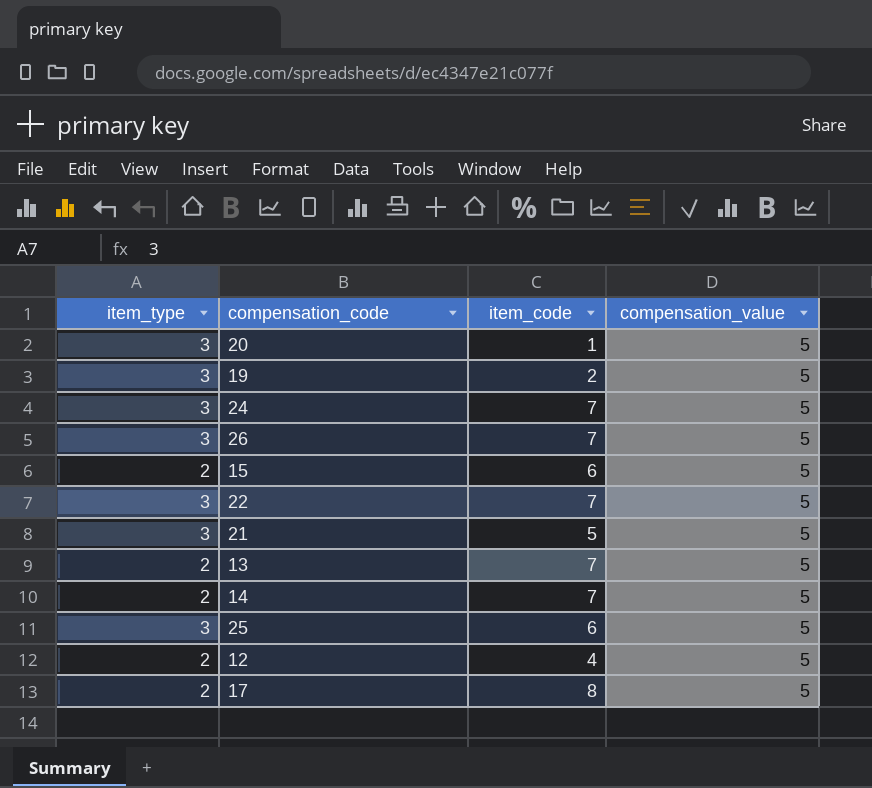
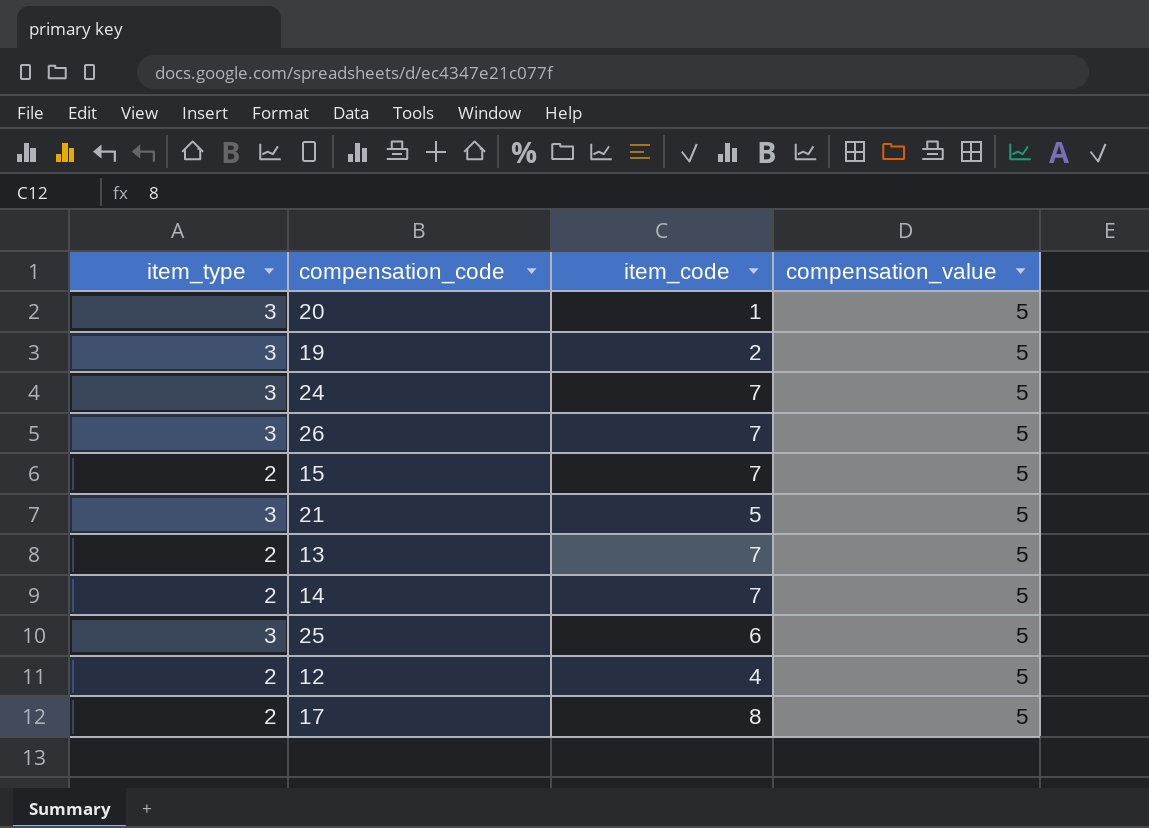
row 22: 3 | 7 | 5 -> none
15 | item_code: 6 -> 7

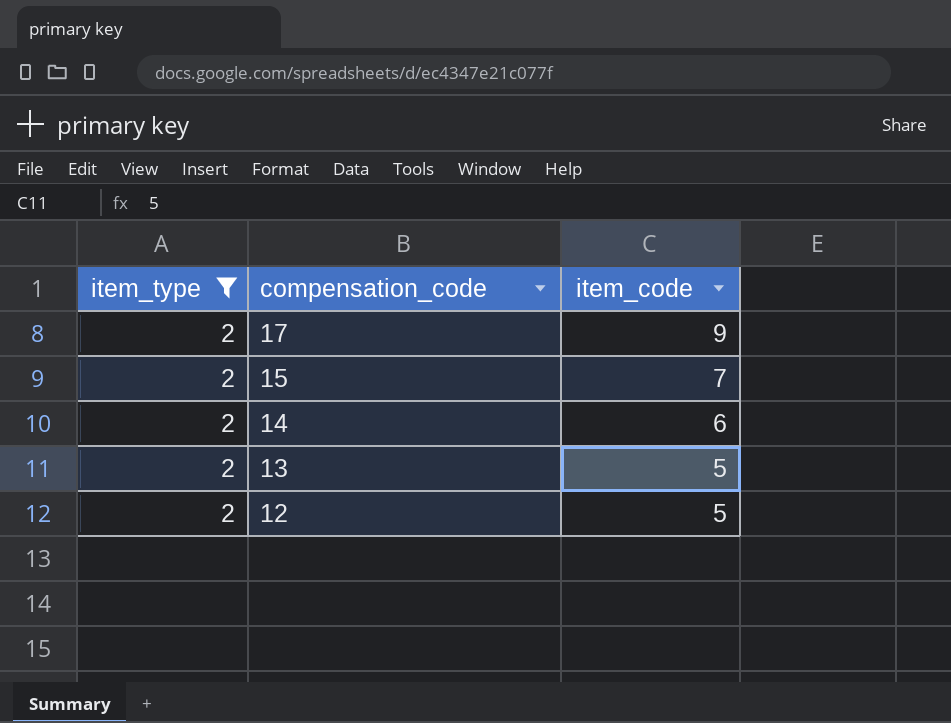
filter: none -> item_type = 2
row order: none -> compensation_code descending
column compensation_value | position: 4 -> none
17 | item_code: 8 -> 9
14 | item_code: 7 -> 6
13 | item_code: 7 -> 5
12 | item_code: 4 -> 5

